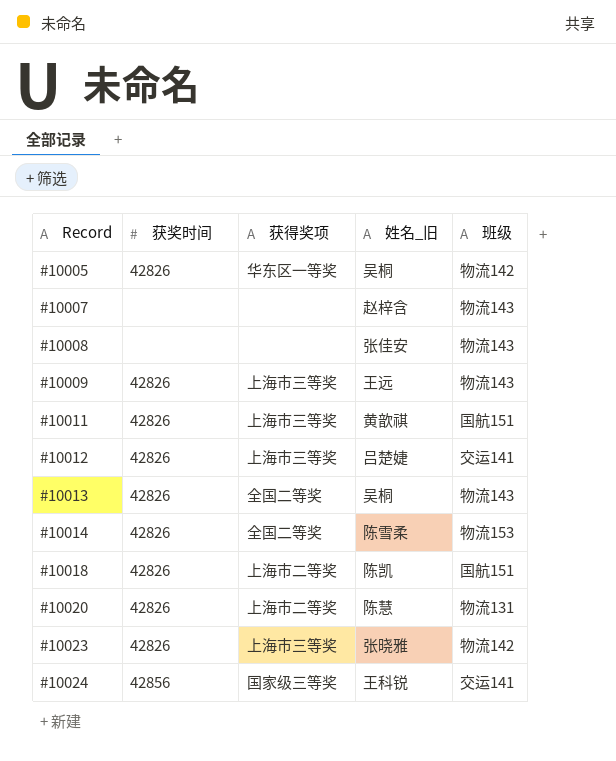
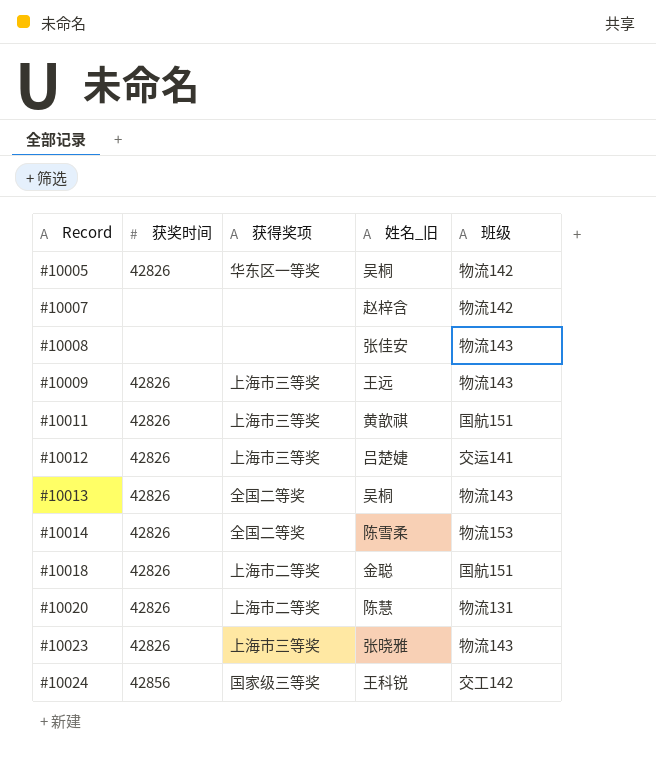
#10007 | 班级: 物流143 -> 物流142
#10018 | 姓名_旧: 陈凯 -> 金聪
#10023 | 班级: 物流142 -> 物流143
#10024 | 班级: 交运141 -> 交工142

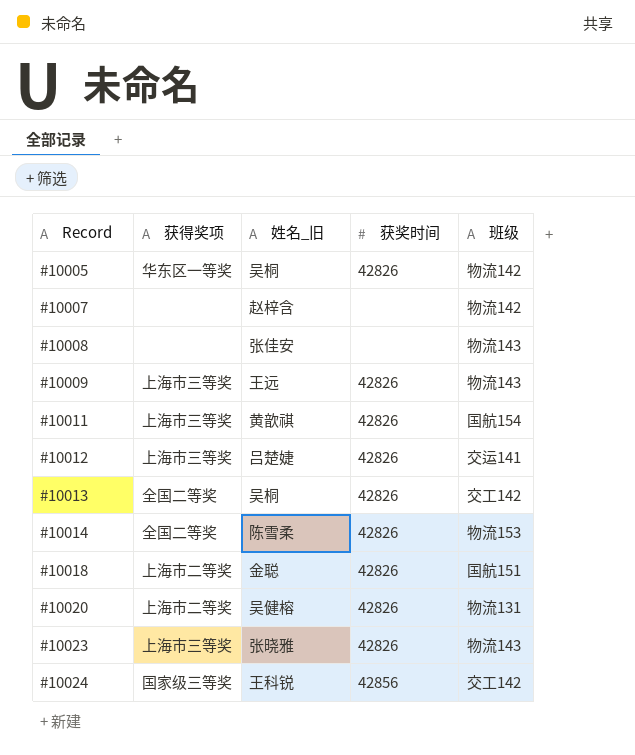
column 获奖时间 | position: 2 -> 4
#10011 | 班级: 国航151 -> 国航154
#10013 | 班级: 物流143 -> 交工142
#10020 | 姓名_旧: 陈慧 -> 吴健榕

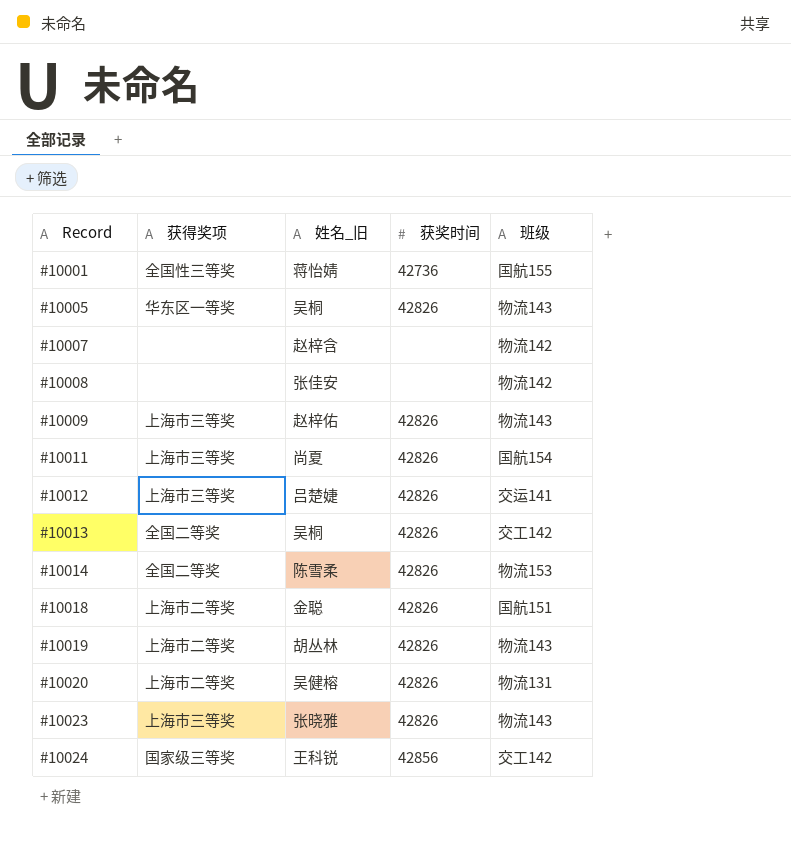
row #10001: none -> 全国性三等奖 | 蒋怡婧 | 42736 | 国航155
#10005 | 班级: 物流142 -> 物流143
#10008 | 班级: 物流143 -> 物流142
#10009 | 姓名_旧: 王远 -> 赵梓佑
#10011 | 姓名_旧: 黄歆祺 -> 尚夏
row #10019: none -> 上海市二等奖 | 胡丛林 | 42826 | 物流143

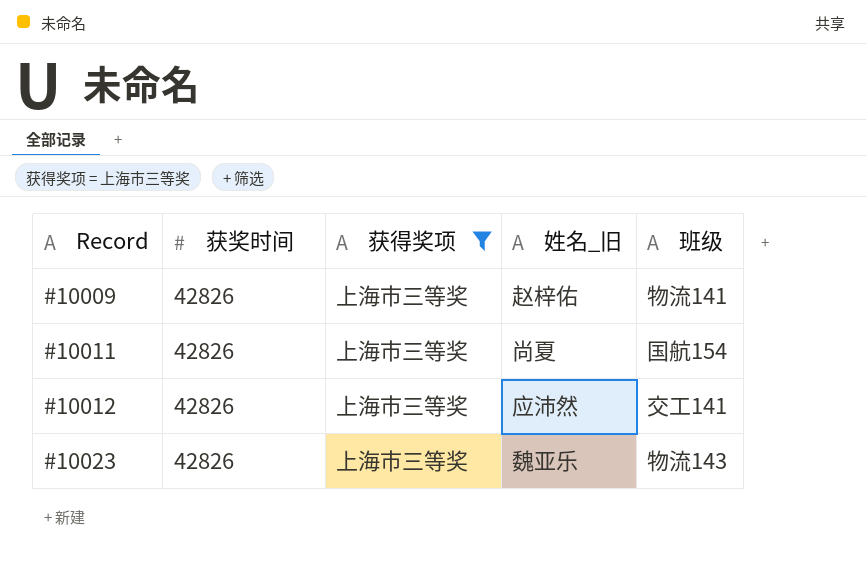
filter: none -> 获得奖项 = 上海市三等奖
column 获奖时间 | position: 4 -> 2
#10009 | 班级: 物流143 -> 物流141
#10012 | 姓名_旧: 吕楚婕 -> 应沛然
#10012 | 班级: 交运141 -> 交工141
#10023 | 姓名_旧: 张晓雅 -> 魏亚乐

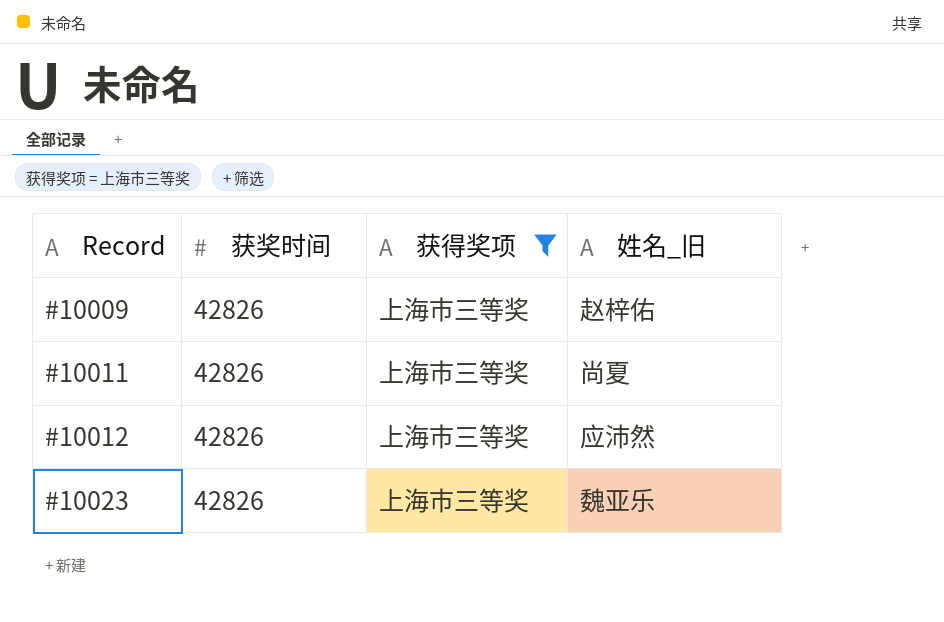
column 班级 | position: 5 -> none

